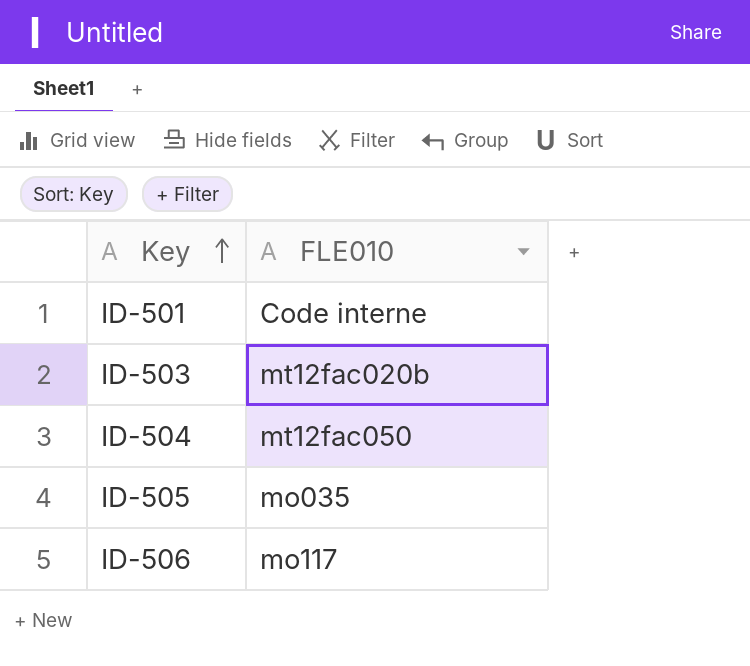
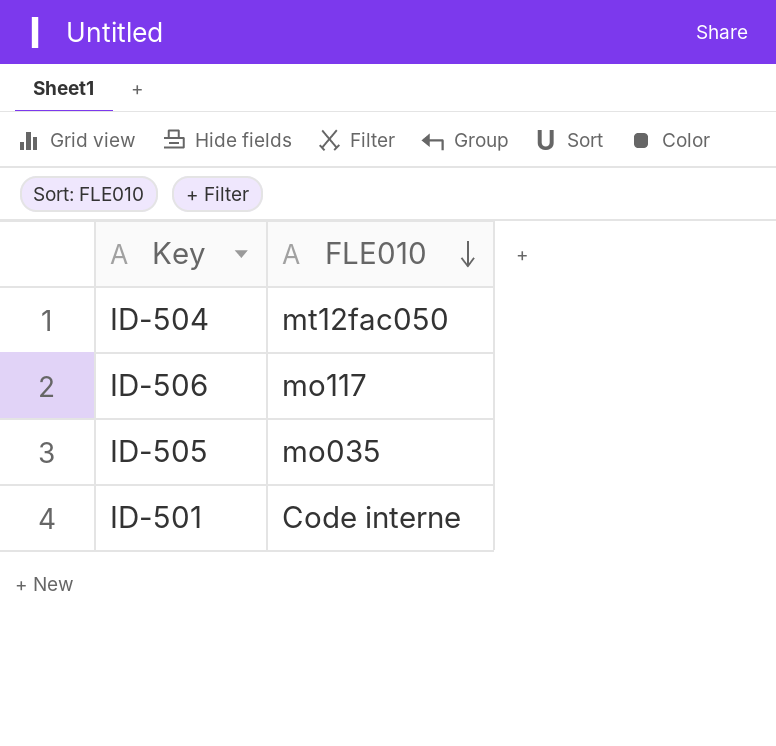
row order: Key ascending -> FLE010 descending
row ID-503: mt12fac020b -> none

